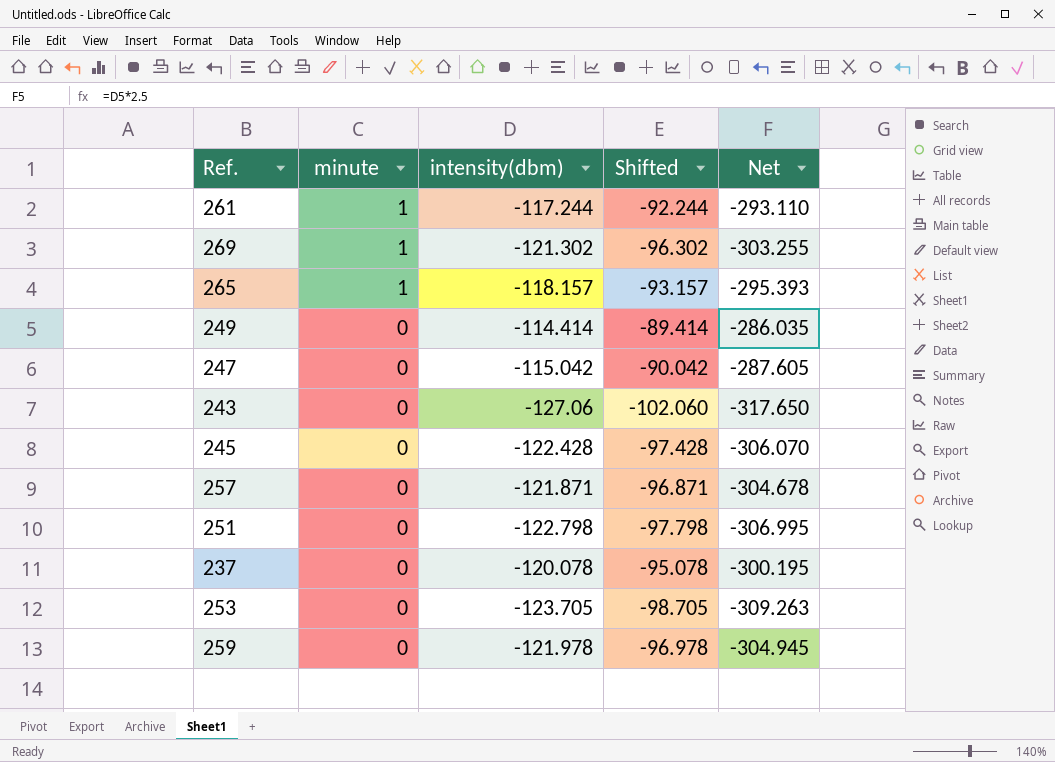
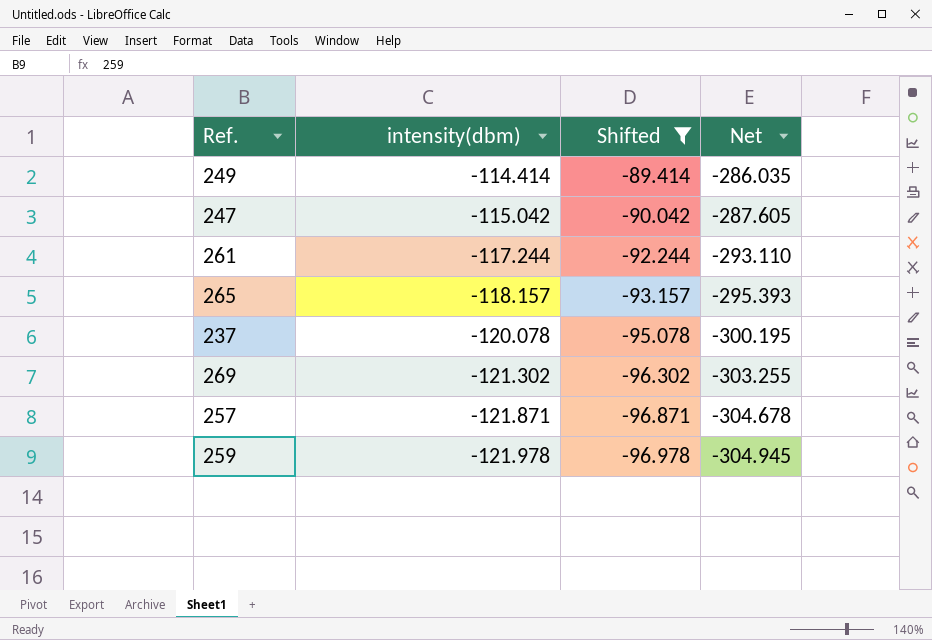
filter: none -> Shifted >= -96.978
row order: minute descending -> intensity(dbm) descending
column minute | position: 2 -> none

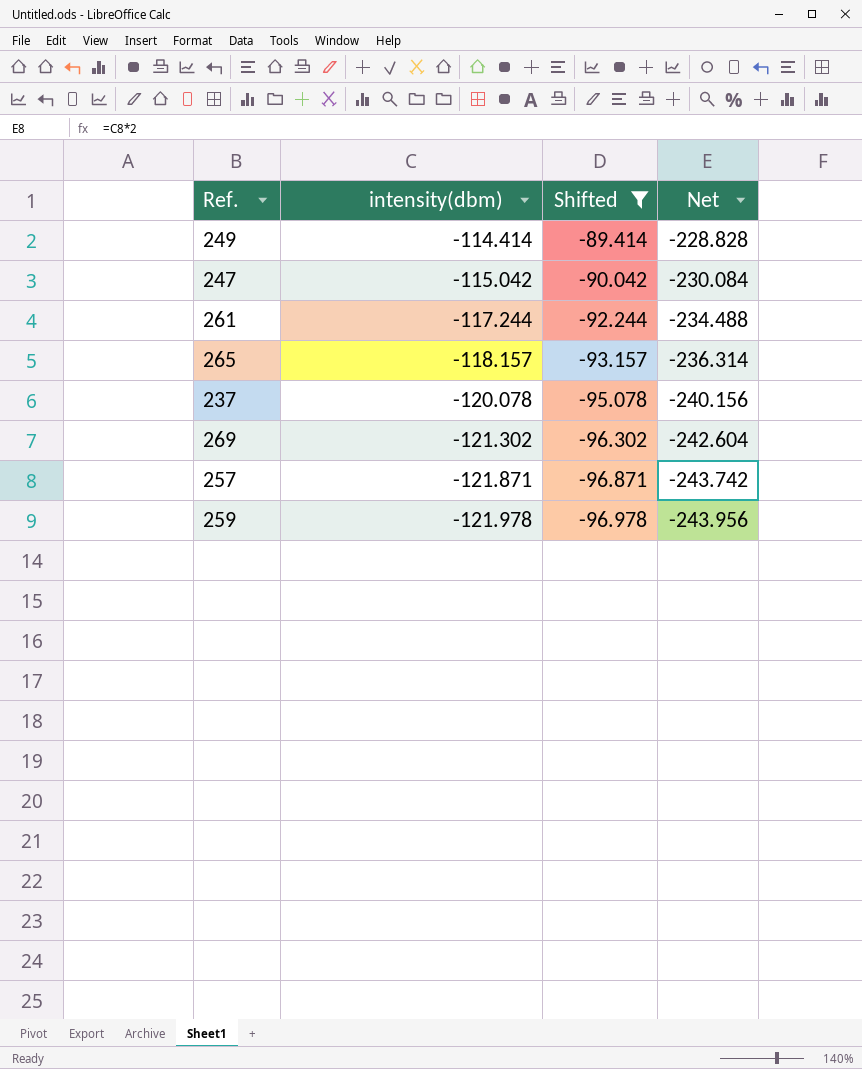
column Net | formula: [intensity(dbm)] * 2.5 -> [intensity(dbm)] * 2

